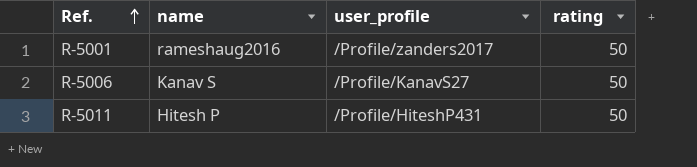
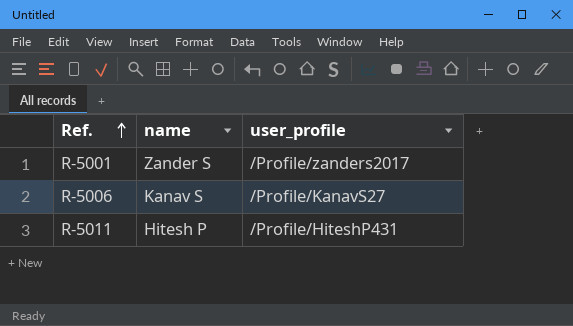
column rating | position: 4 -> none
R-5001 | name: rameshaug2016 -> Zander S

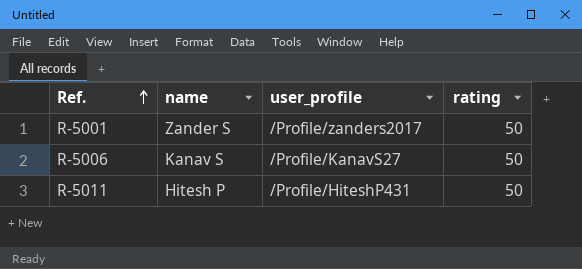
column rating | position: none -> 4

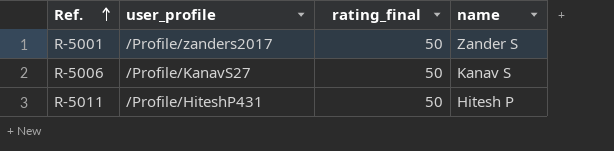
column name: rating -> rating_final
column name | position: 2 -> 4

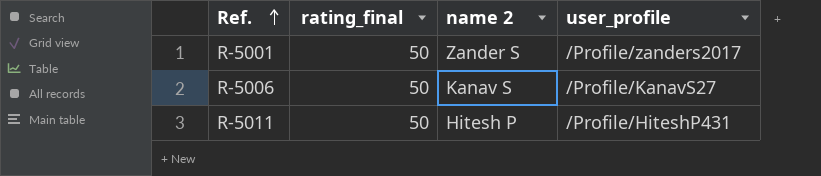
column name: name -> name 2
column user_profile | position: 2 -> 4

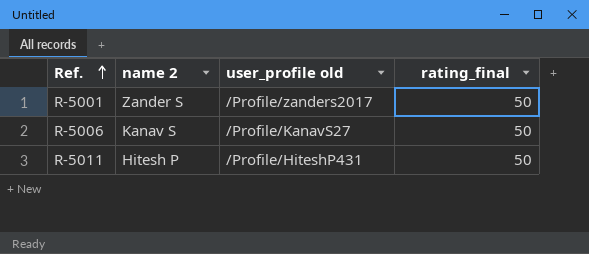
column name: user_profile -> user_profile old
column rating_final | position: 2 -> 4

